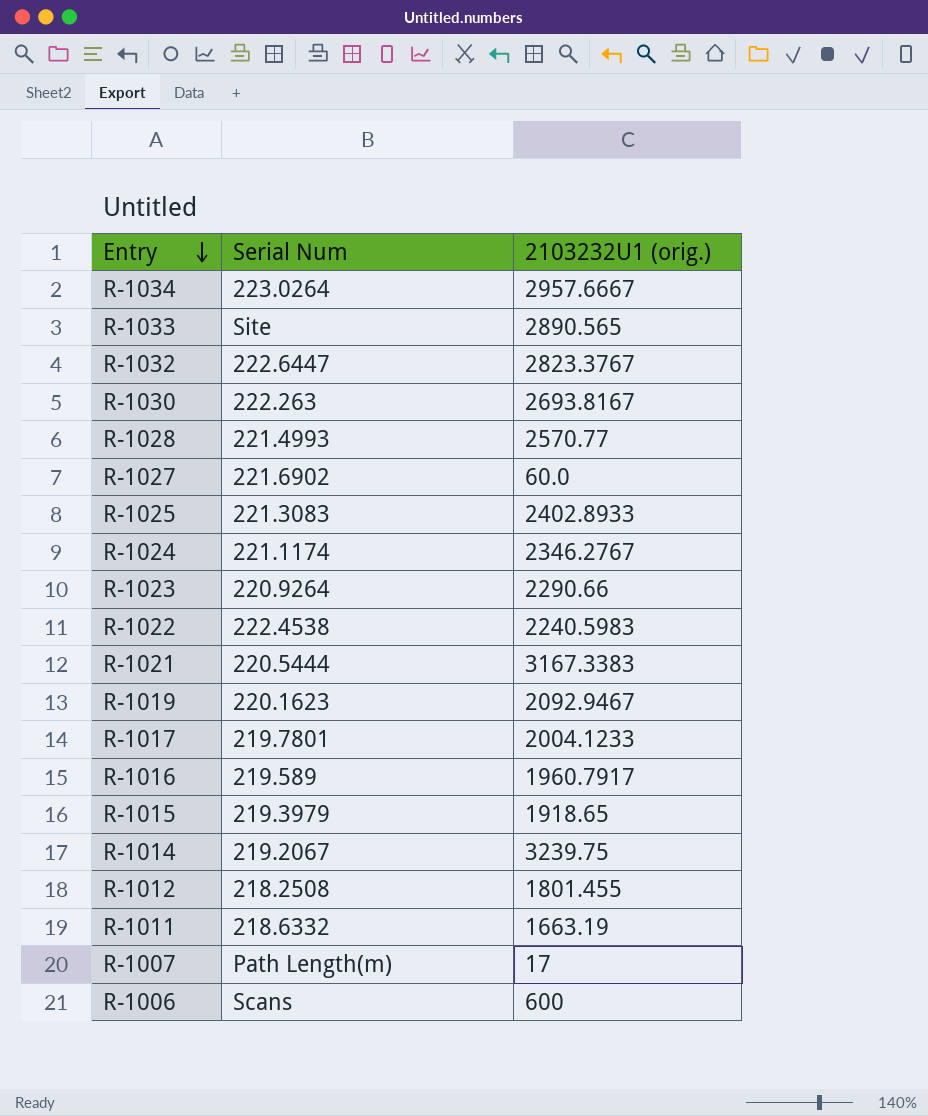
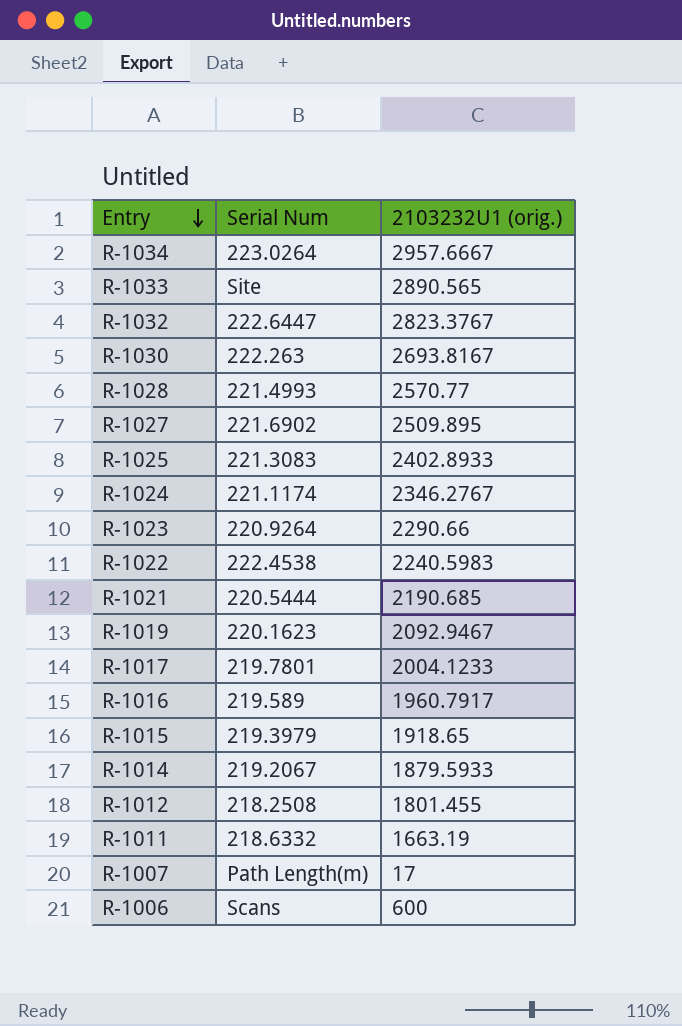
R-1027 | 2103232U1 (orig.): 60.0 -> 2509.895
R-1021 | 2103232U1 (orig.): 3167.3383 -> 2190.685
R-1014 | 2103232U1 (orig.): 3239.75 -> 1879.5933

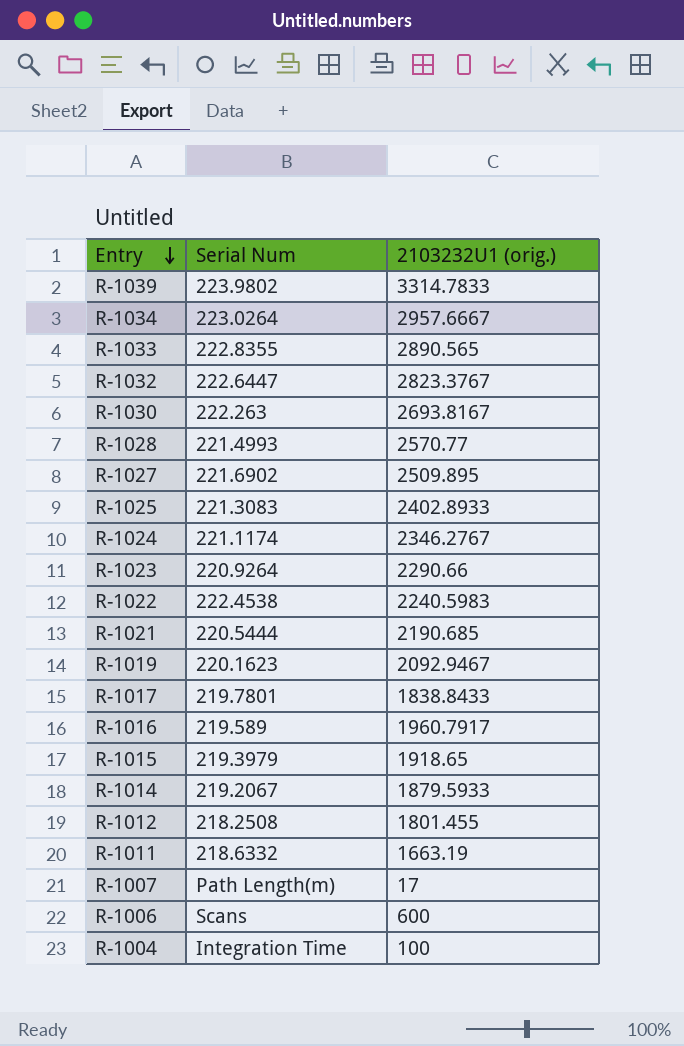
row R-1039: none -> 223.9802 | 3314.7833
R-1033 | Serial Num: Site -> 222.8355
R-1017 | 2103232U1 (orig.): 2004.1233 -> 1838.8433
row R-1004: none -> Integration Time | 100

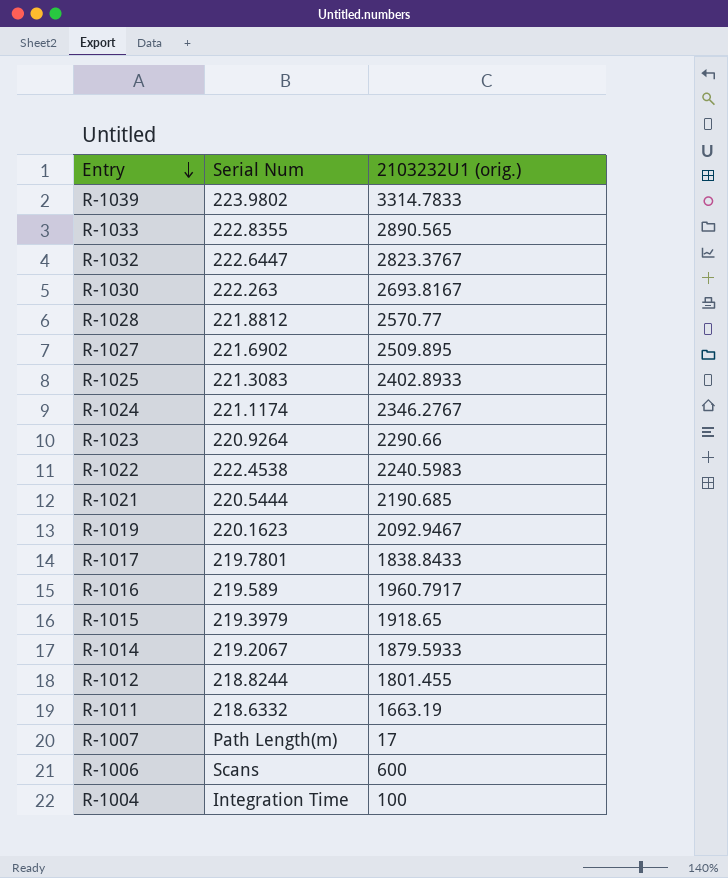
row R-1034: 223.0264 | 2957.6667 -> none
R-1028 | Serial Num: 221.4993 -> 221.8812
R-1012 | Serial Num: 218.2508 -> 218.8244

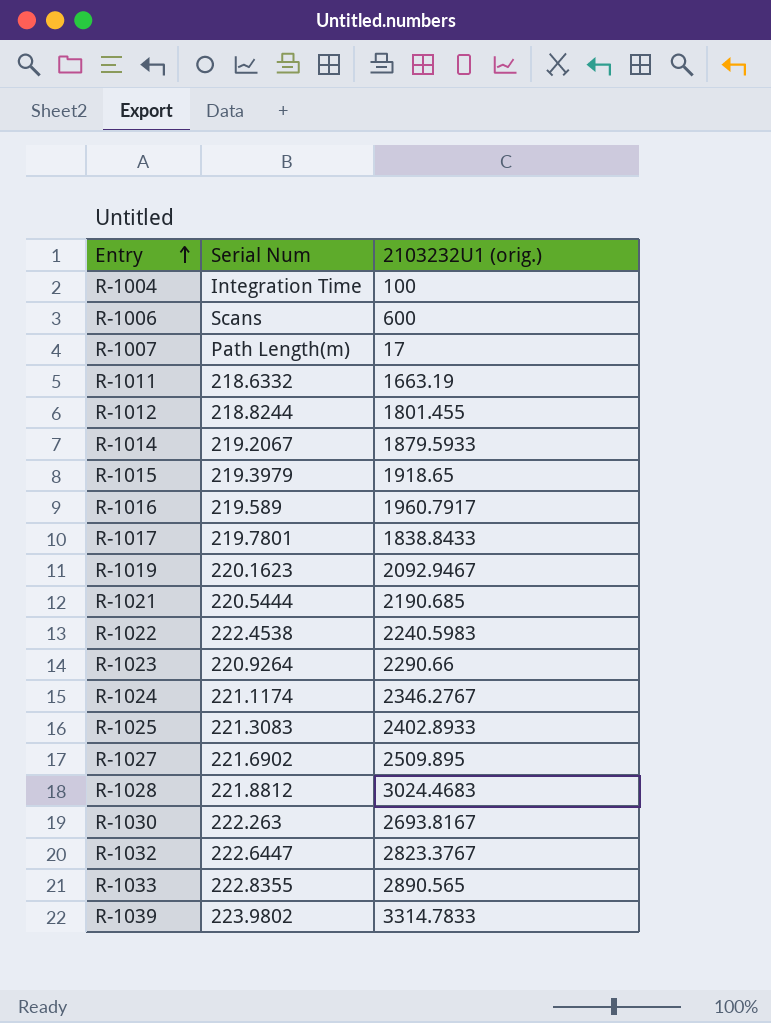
row order: Entry descending -> Entry ascending
R-1028 | 2103232U1 (orig.): 2570.77 -> 3024.4683

